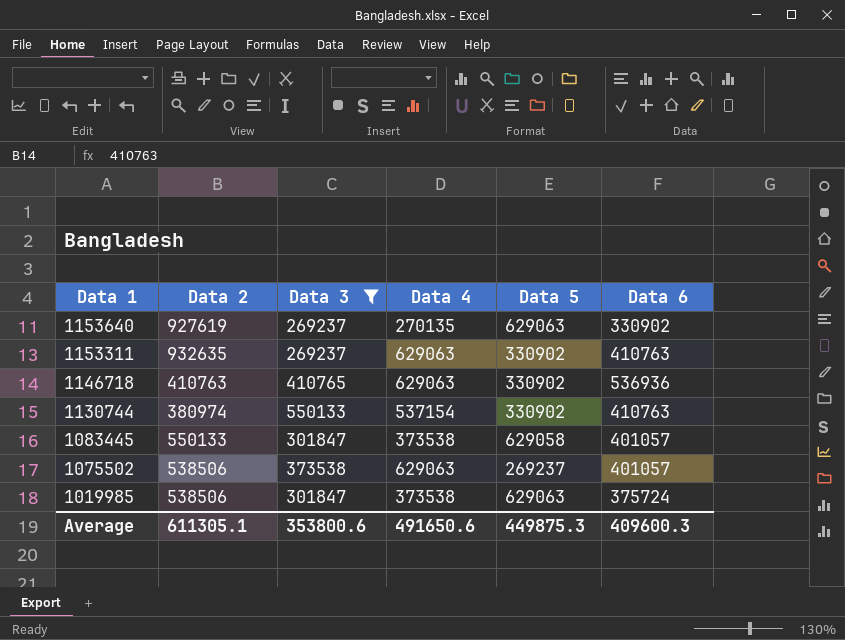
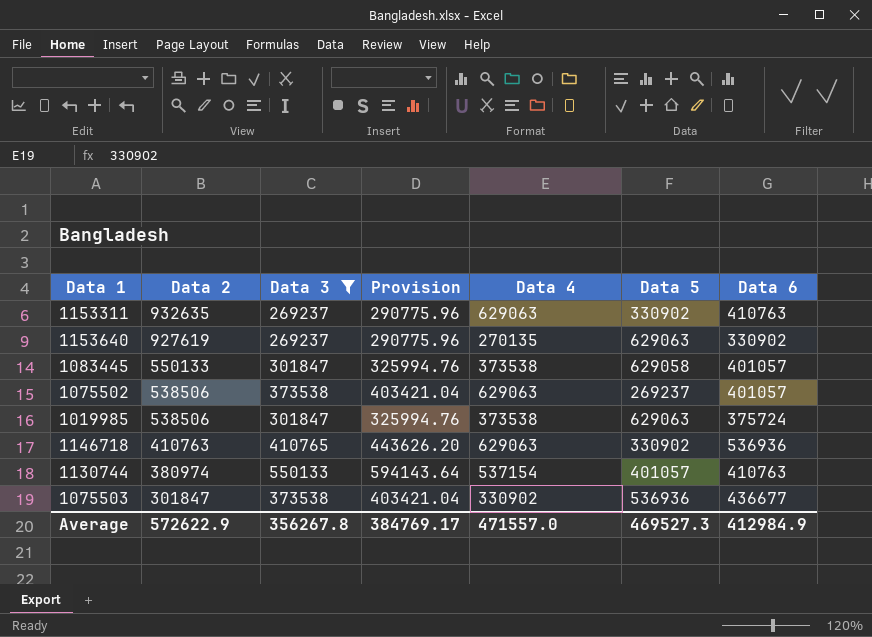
row order: Data 1 descending -> Data 2 descending
column Provision | formula: none -> [Data 3] * 1.08
1130744 | Data 5: 330902 -> 401057
row 1075503: none -> 301847 | 373538 | 403421.04 | 330902 | 536936 | 436677
Average | Data 2: 611305.1 -> 572622.9
Average | Data 3: 353800.6 -> 356267.8
Average | Data 4: 491650.6 -> 471557.0
Average | Data 5: 449875.3 -> 469527.3
Average | Data 6: 409600.3 -> 412984.9

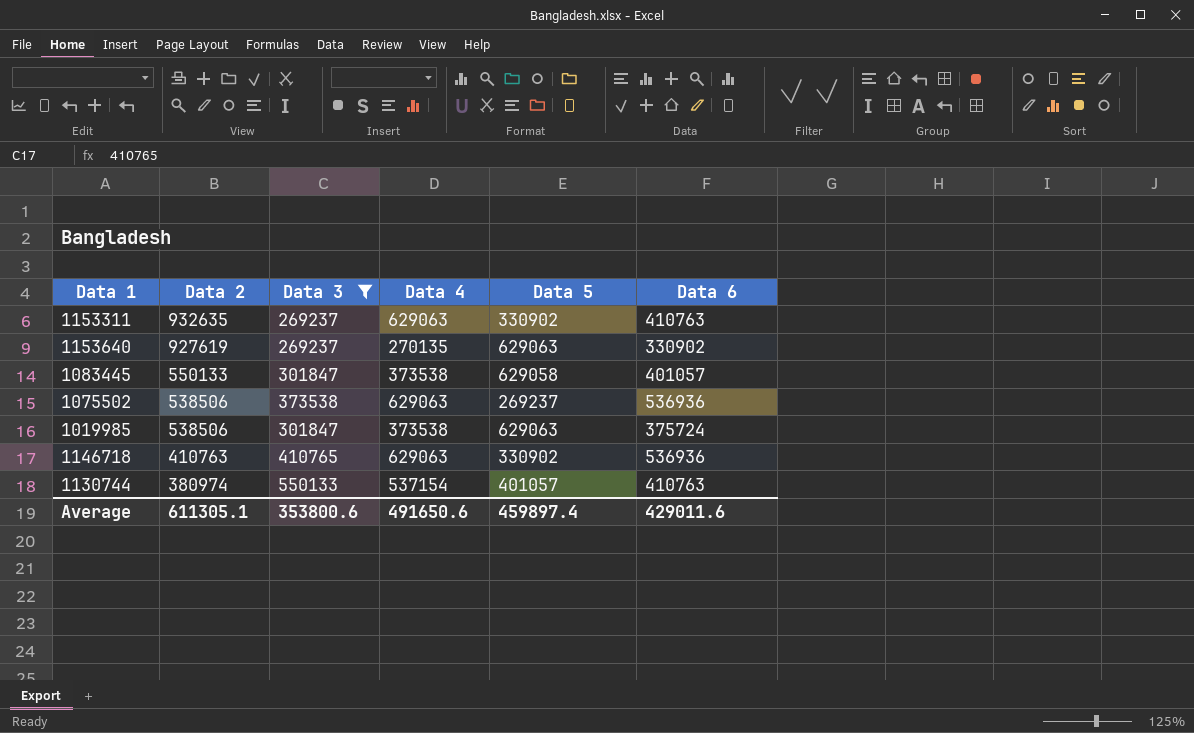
column Provision | formula: [Data 3] * 1.08 -> none
row 1075503: 301847 | 373538 | 403421.04 | 330902 | 536936 | 436677 -> none
1075502 | Data 6: 401057 -> 536936
Average | Data 2: 572622.9 -> 611305.1
Average | Data 3: 356267.8 -> 353800.6
Average | Data 4: 471557.0 -> 491650.6
Average | Data 5: 469527.3 -> 459897.4
Average | Data 6: 412984.9 -> 429011.6

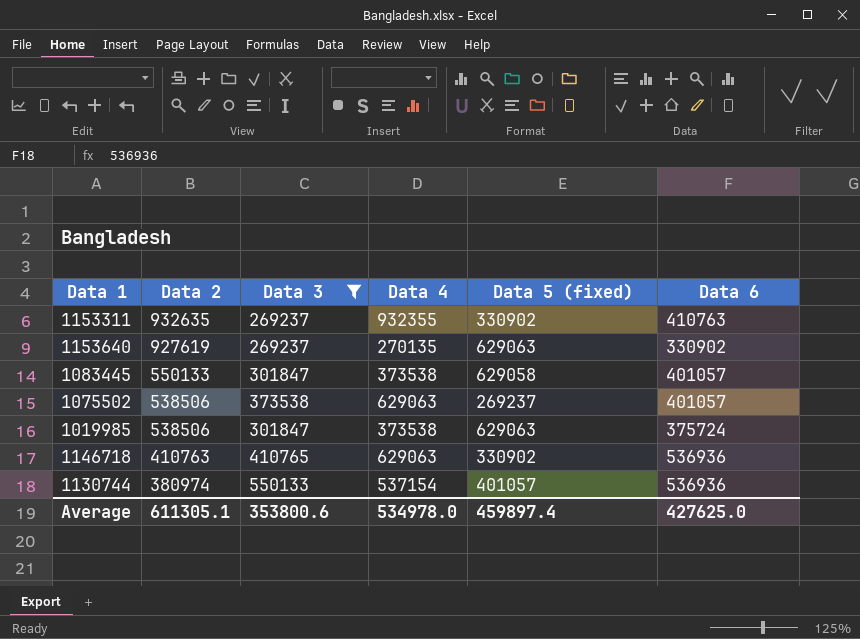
column name: Data 5 -> Data 5 (fixed)
1153311 | Data 4: 629063 -> 932355
1075502 | Data 6: 536936 -> 401057
1130744 | Data 6: 410763 -> 536936
Average | Data 4: 491650.6 -> 534978.0
Average | Data 6: 429011.6 -> 427625.0

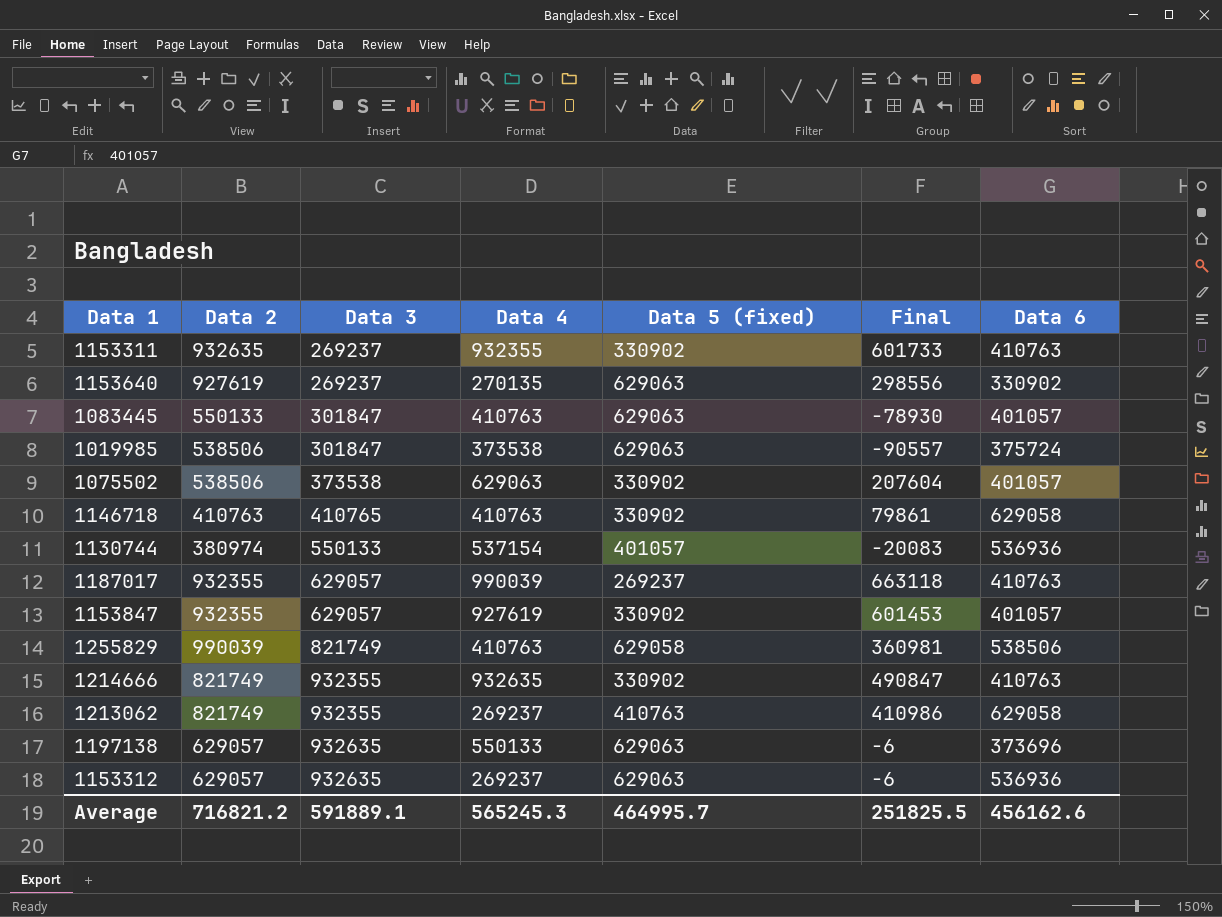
filter: Data 3 <= 550133 -> none
row order: Data 2 descending -> Data 3 ascending
column Final | formula: none -> [Data 2] - [Data 5 (fixed)]
1083445 | Data 4: 373538 -> 410763
1083445 | Data 5 (fixed): 629058 -> 629063
1075502 | Data 5 (fixed): 269237 -> 330902
1146718 | Data 4: 629063 -> 410763
1146718 | Data 6: 536936 -> 629058
Average | Data 2: 611305.1 -> 716821.2
Average | Data 3: 353800.6 -> 591889.1
Average | Data 4: 534978.0 -> 565245.3
Average | Data 5 (fixed): 459897.4 -> 464995.7
Average | Data 6: 427625.0 -> 456162.6

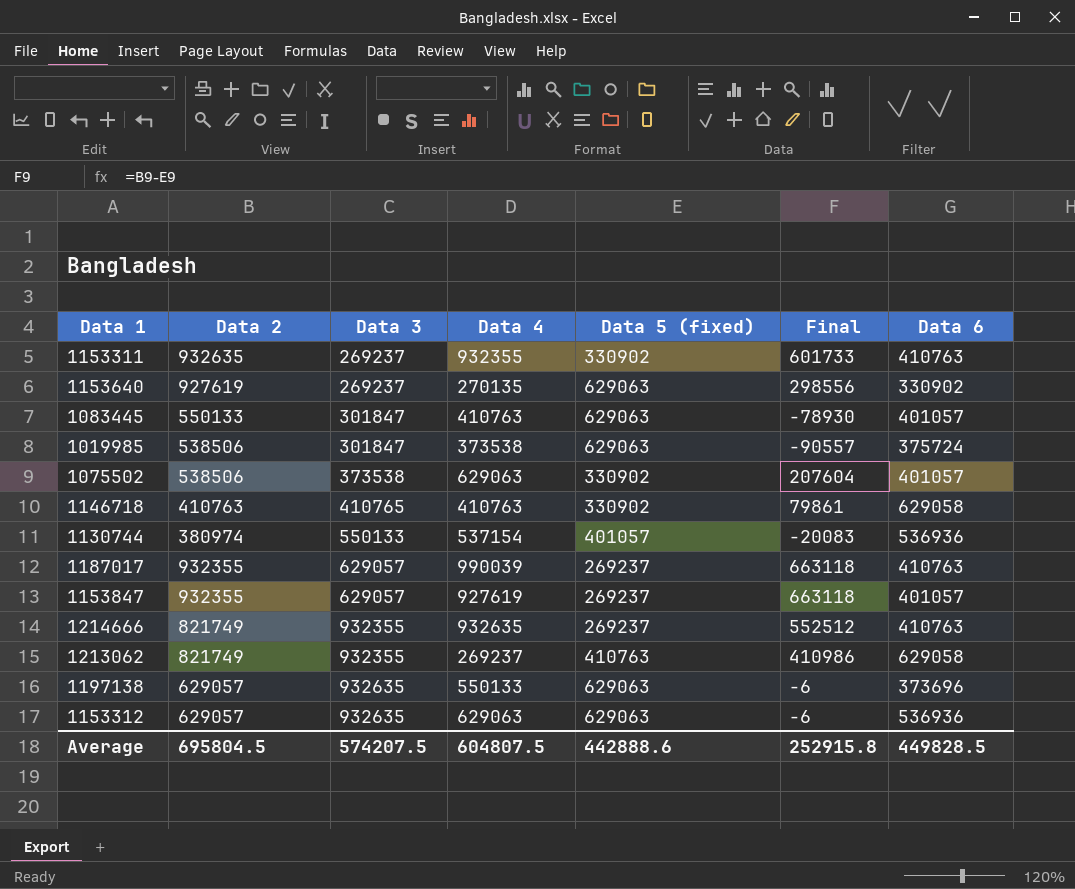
row 1255829: 990039 | 821749 | 410763 | 629058 | 360981 | 538506 -> none
1153847 | Data 5 (fixed): 330902 -> 269237
1153847 | Final: 601453 -> 663118
1214666 | Data 5 (fixed): 330902 -> 269237
1214666 | Final: 490847 -> 552512
1153312 | Data 4: 269237 -> 629063
Average | Data 2: 716821.2 -> 695804.5
Average | Data 3: 591889.1 -> 574207.5
Average | Data 4: 565245.3 -> 604807.5
Average | Data 5 (fixed): 464995.7 -> 442888.6
Average | Final: 251825.5 -> 252915.8
Average | Data 6: 456162.6 -> 449828.5

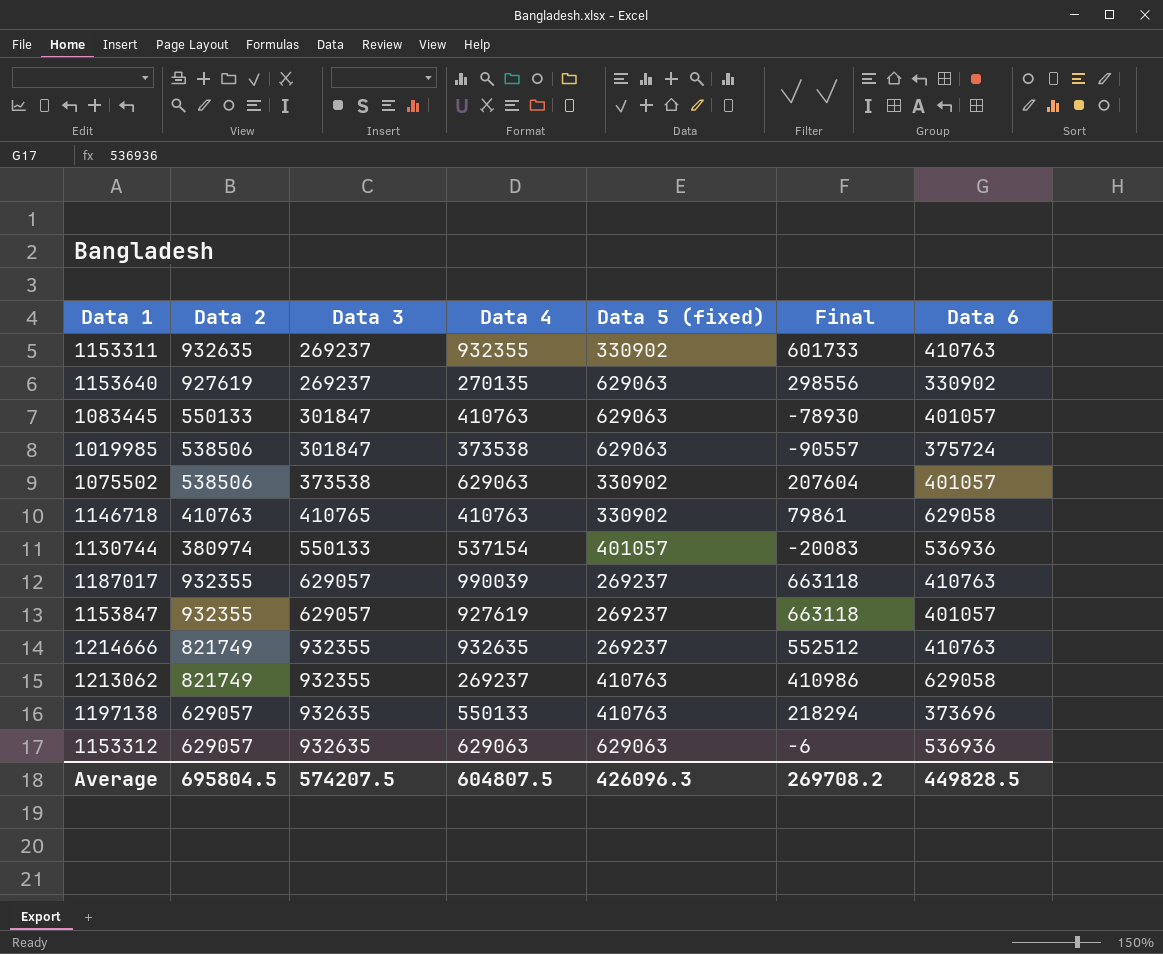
1197138 | Data 5 (fixed): 629063 -> 410763
1197138 | Final: -6 -> 218294
Average | Data 5 (fixed): 442888.6 -> 426096.3
Average | Final: 252915.8 -> 269708.2

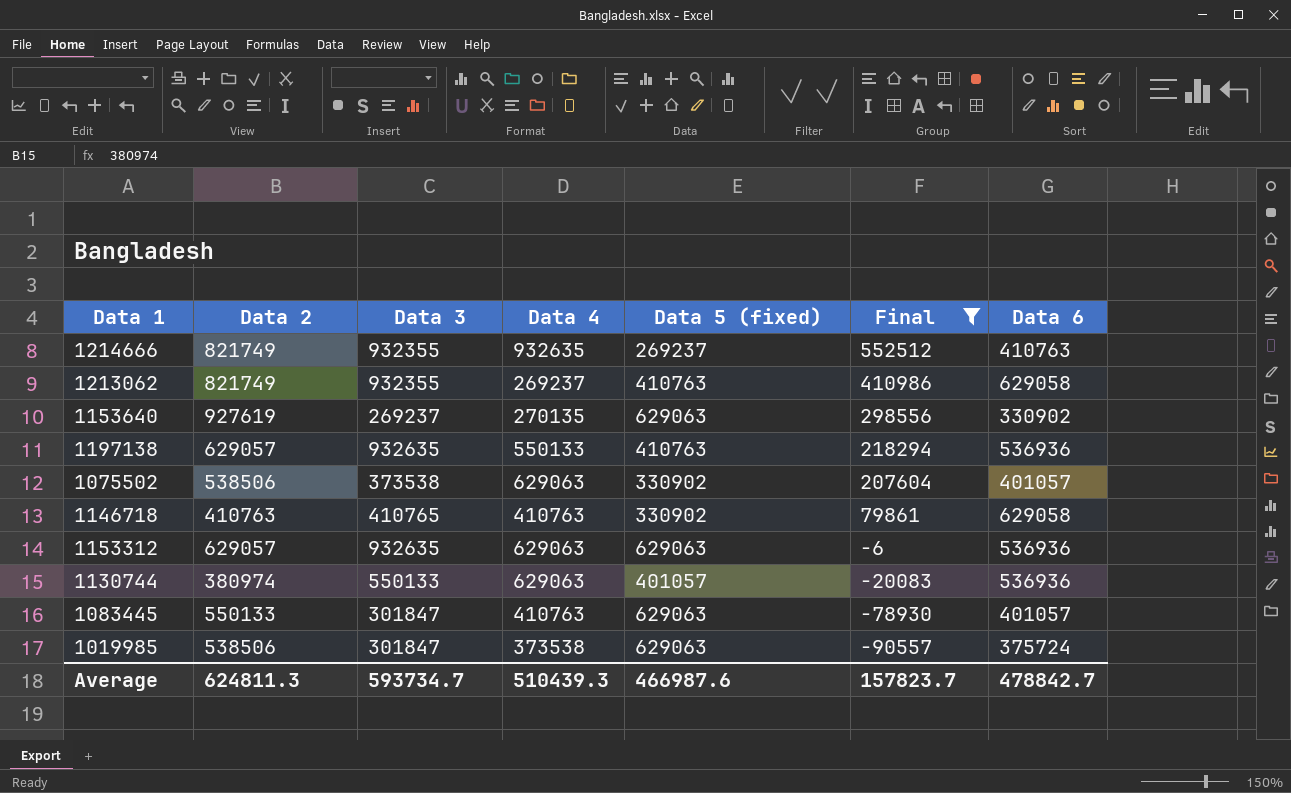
filter: none -> Final <= 552512
row order: Data 3 ascending -> Final descending
1197138 | Data 6: 373696 -> 536936
1130744 | Data 4: 537154 -> 629063
Average | Data 2: 695804.5 -> 624811.3
Average | Data 3: 574207.5 -> 593734.7
Average | Data 4: 604807.5 -> 510439.3
Average | Data 5 (fixed): 426096.3 -> 466987.6
Average | Final: 269708.2 -> 157823.7
Average | Data 6: 449828.5 -> 478842.7

